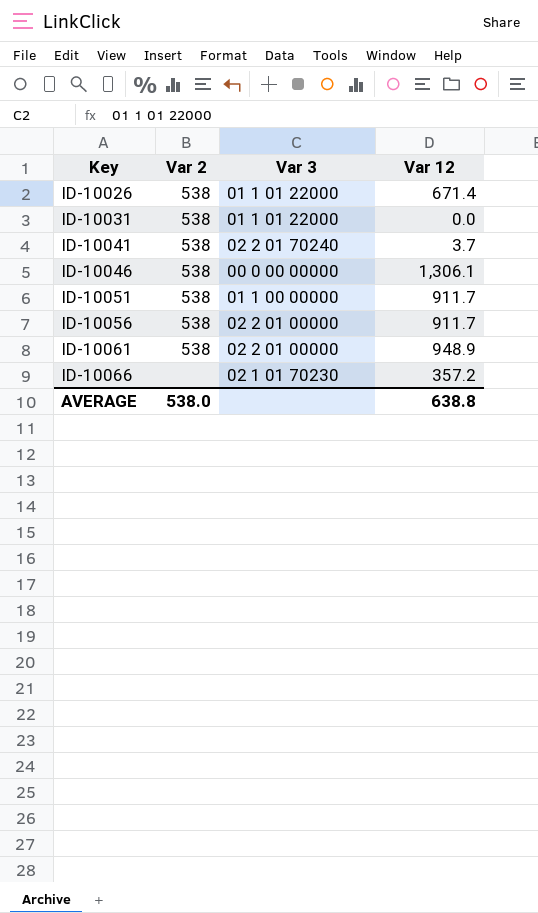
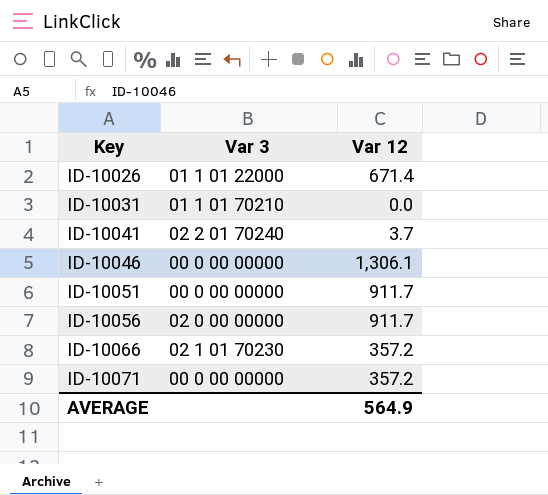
column Var 2 | position: 2 -> none
row ID-10061: 538 | 02 2 01 00000 | 948.9 -> none
ID-10031 | Var 3: 01 1 01 22000 -> 01 1 01 70210
ID-10051 | Var 3: 01 1 00 00000 -> 00 0 00 00000
ID-10056 | Var 3: 02 2 01 00000 -> 02 0 00 00000
row ID-10071: none -> 00 0 00 00000 | 357.2
AVERAGE | Var 12: 638.8 -> 564.9

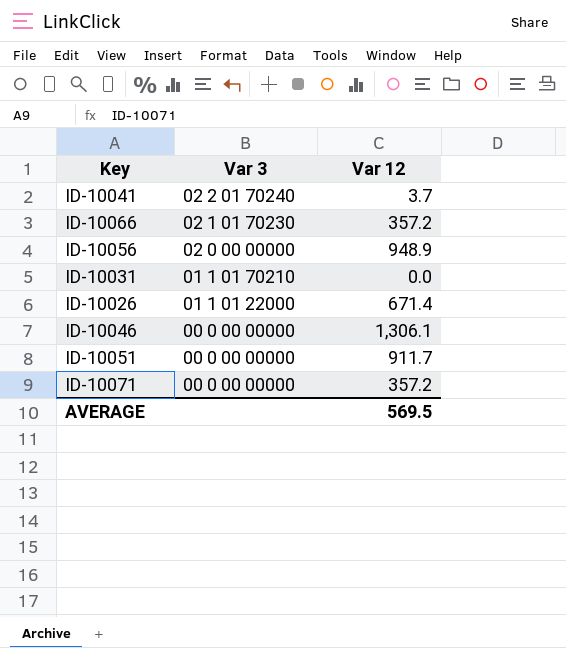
row order: Key ascending -> Var 3 descending
ID-10056 | Var 12: 911.7 -> 948.9
AVERAGE | Var 12: 564.9 -> 569.5

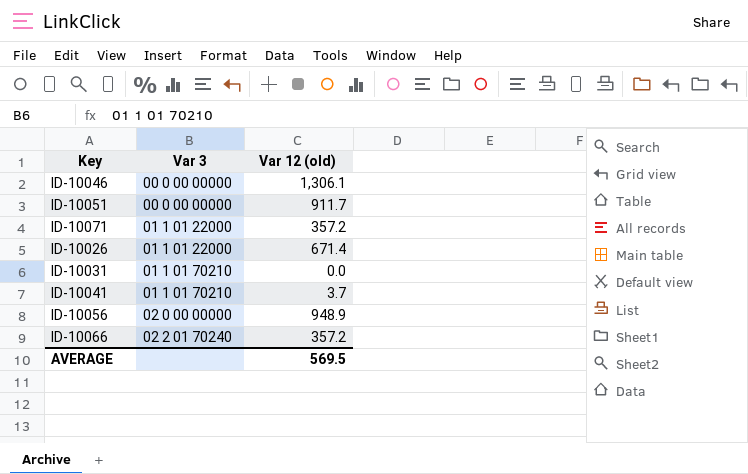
row order: Var 3 descending -> Var 3 ascending
column name: Var 12 -> Var 12 (old)
ID-10071 | Var 3: 00 0 00 00000 -> 01 1 01 22000
ID-10041 | Var 3: 02 2 01 70240 -> 01 1 01 70210
ID-10066 | Var 3: 02 1 01 70230 -> 02 2 01 70240

